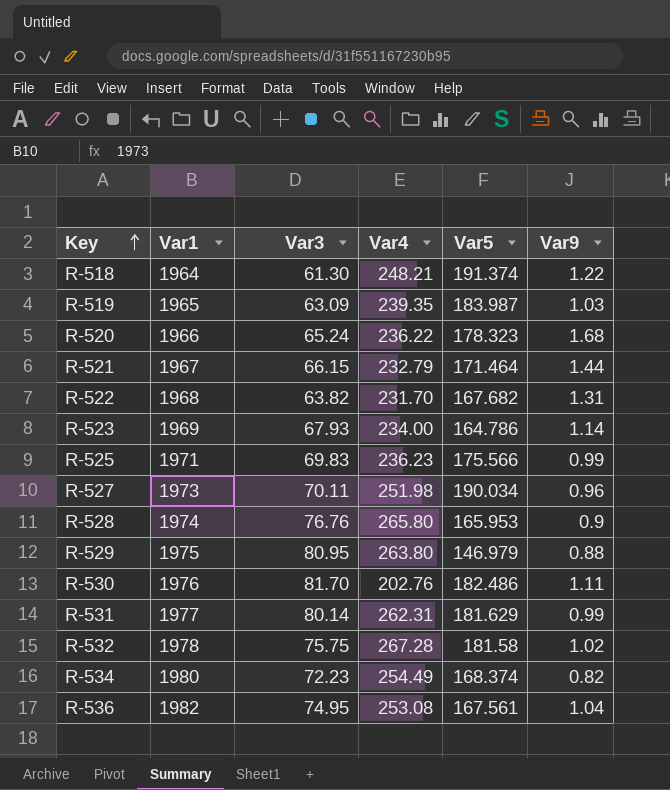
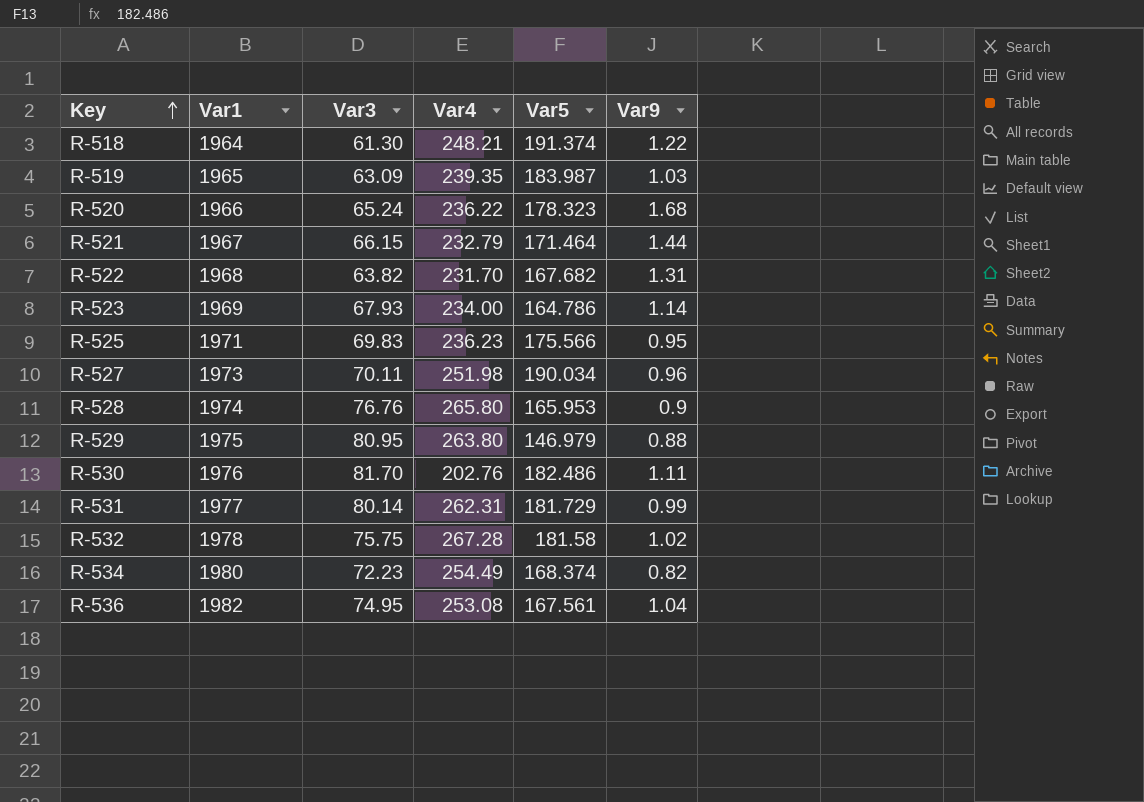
R-525 | Var9: 0.99 -> 0.95
R-531 | Var5: 181.629 -> 181.729

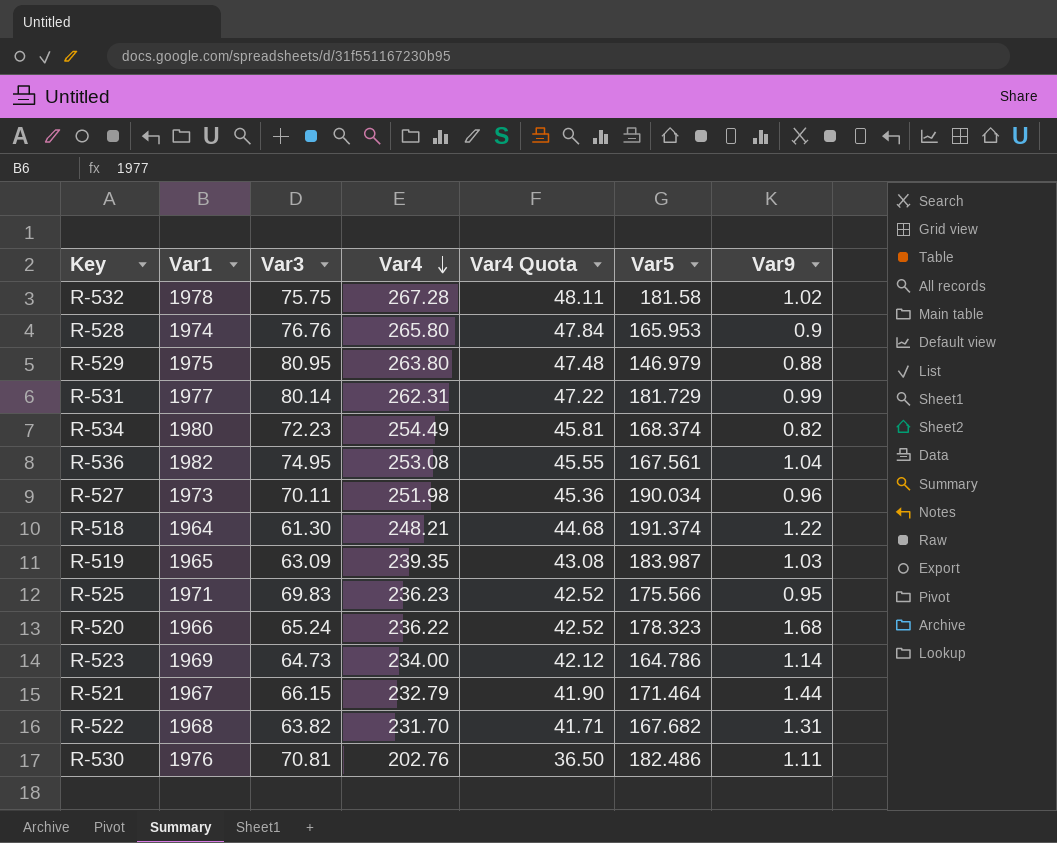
row order: Key ascending -> Var4 descending
column Var4 Quota | formula: none -> [Var4] * 0.18
R-523 | Var3: 67.93 -> 64.73
R-530 | Var3: 81.70 -> 70.81

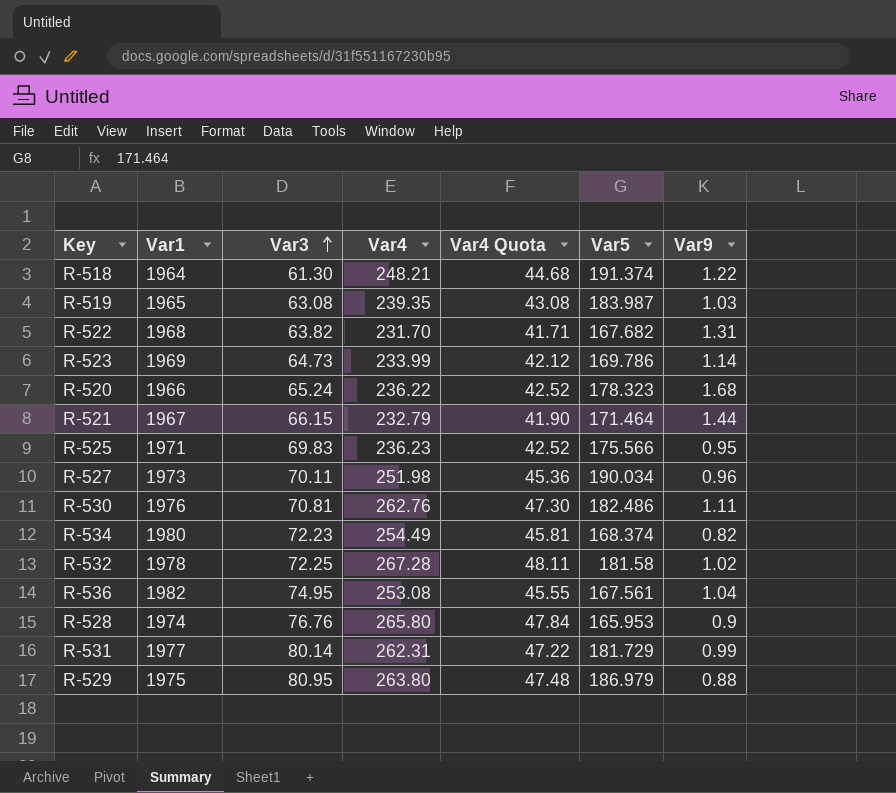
row order: Var4 descending -> Var3 ascending
R-519 | Var3: 63.09 -> 63.08
R-523 | Var4: 234.00 -> 233.99
R-523 | Var5: 164.786 -> 169.786
R-530 | Var4: 202.76 -> 262.76
R-530 | Var4 Quota: 36.50 -> 47.30
R-532 | Var3: 75.75 -> 72.25
R-529 | Var5: 146.979 -> 186.979

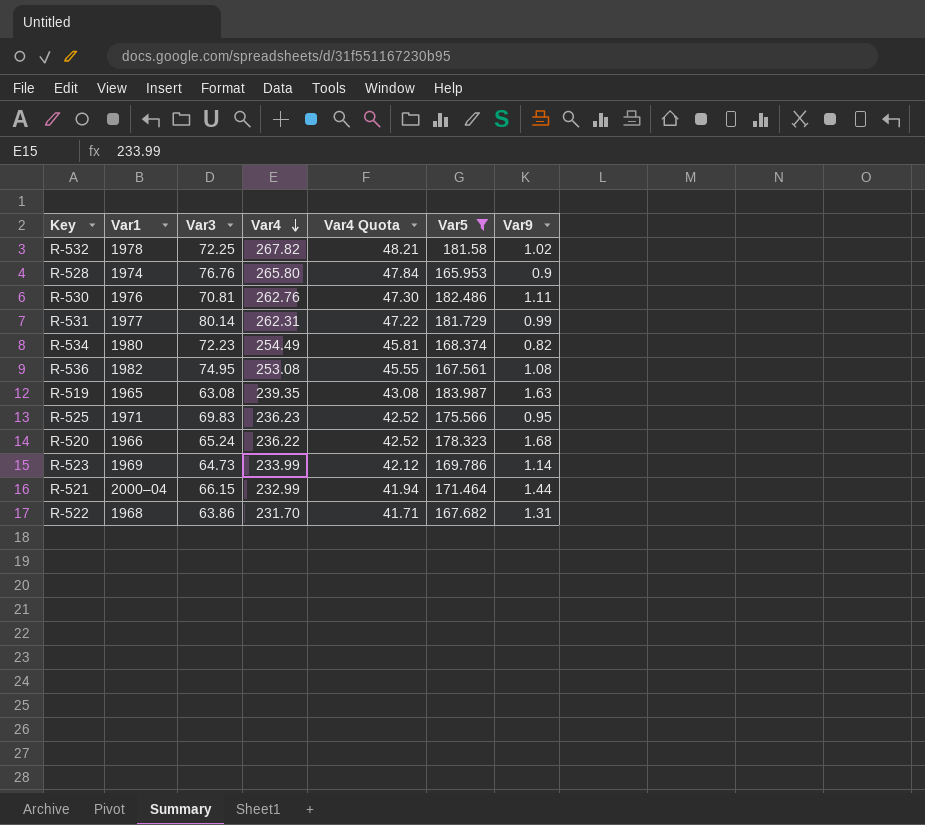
filter: none -> Var5 <= 183.987
row order: Var3 ascending -> Var4 descending
R-532 | Var4: 267.28 -> 267.82
R-532 | Var4 Quota: 48.11 -> 48.21
R-536 | Var9: 1.04 -> 1.08
R-519 | Var9: 1.03 -> 1.63
R-521 | Var1: 1967 -> 2000–04
R-521 | Var4: 232.79 -> 232.99
R-521 | Var4 Quota: 41.90 -> 41.94
R-522 | Var3: 63.82 -> 63.86

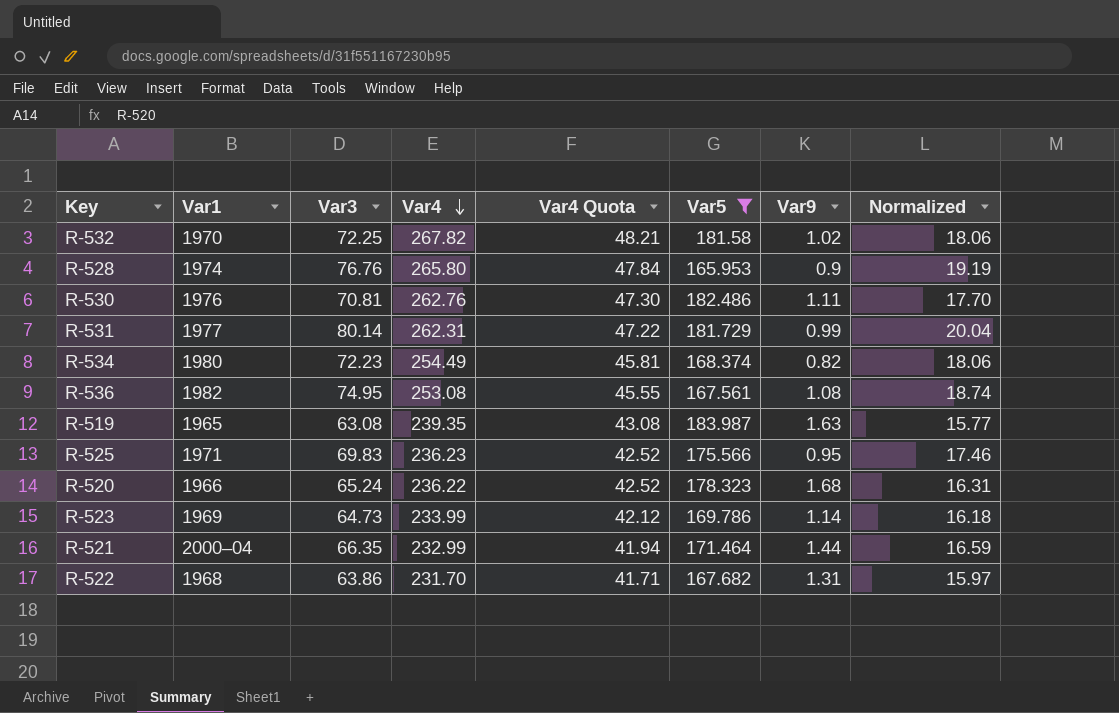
column Normalized | formula: none -> [Var3] * 0.25
R-532 | Var1: 1978 -> 1970
R-521 | Var3: 66.15 -> 66.35

